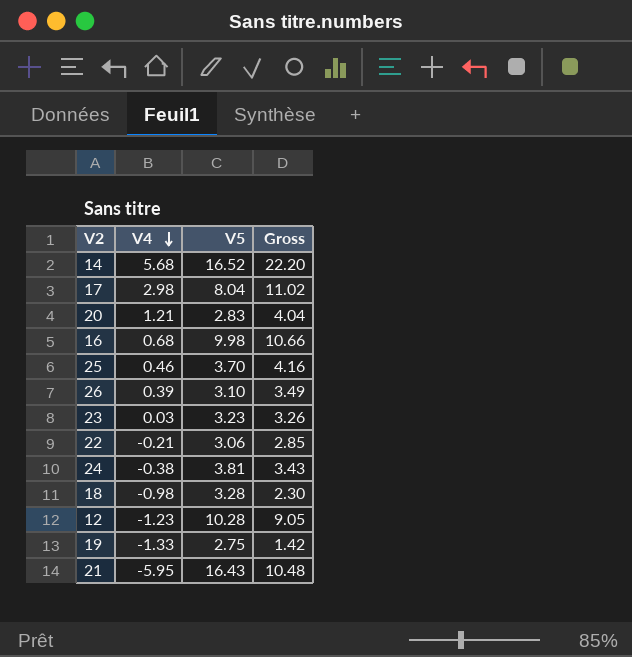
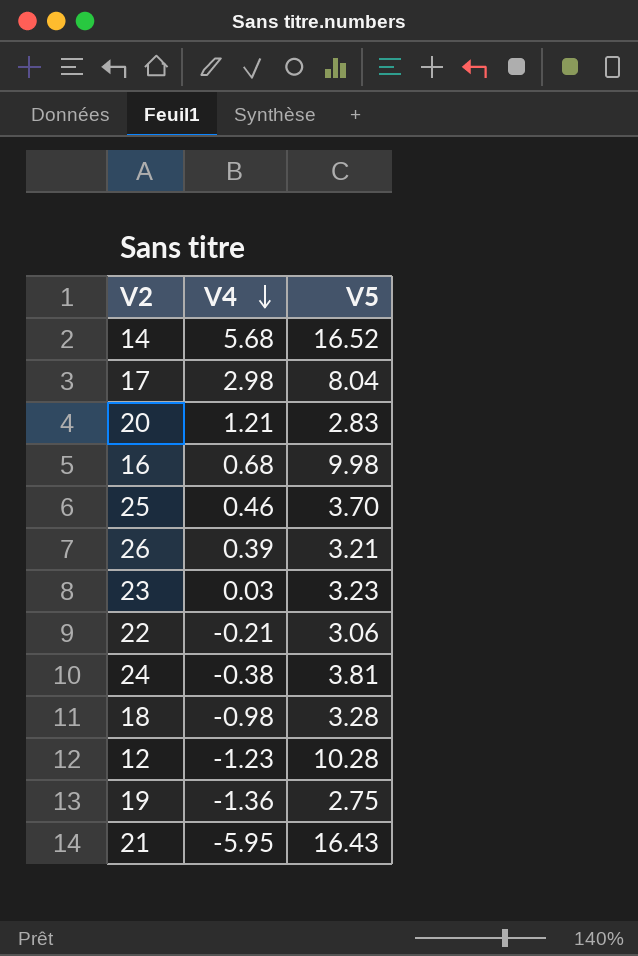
column Gross | formula: [V4] + [V5] -> none
26 | V5: 3.10 -> 3.21
19 | V4: -1.33 -> -1.36

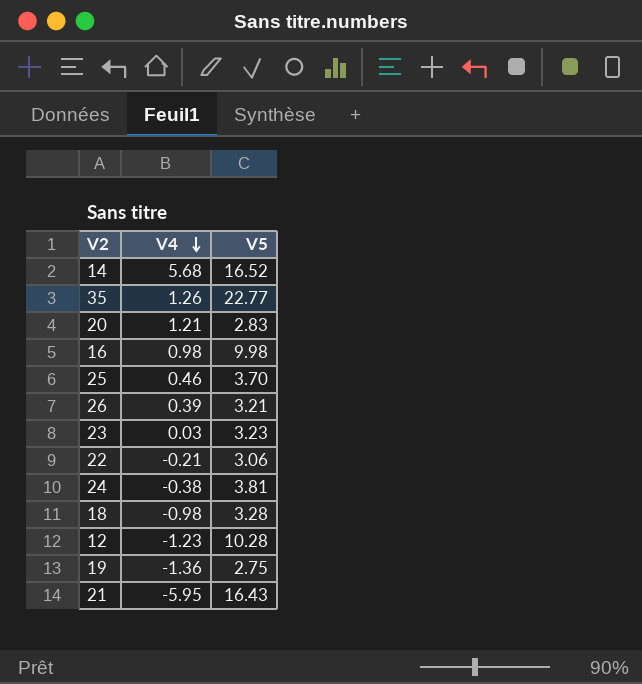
row 17: 2.98 | 8.04 -> none
row 35: none -> 1.26 | 22.77
16 | V4: 0.68 -> 0.98

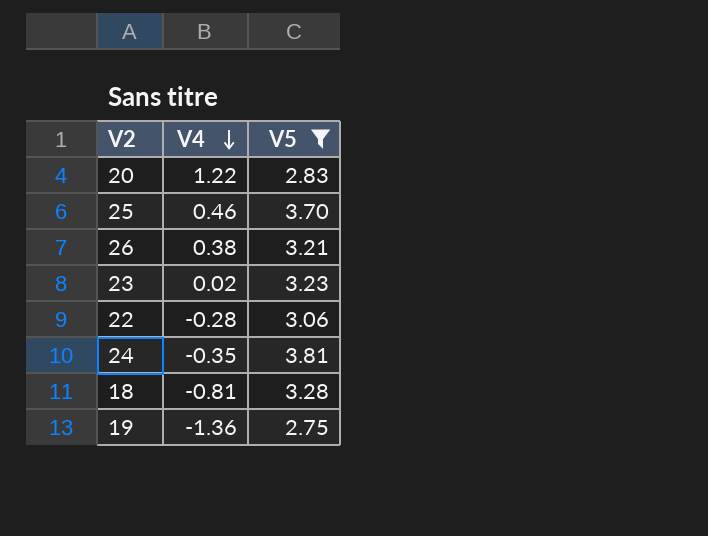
filter: none -> V5 <= 3.81
20 | V4: 1.21 -> 1.22
26 | V4: 0.39 -> 0.38
23 | V4: 0.03 -> 0.02
22 | V4: -0.21 -> -0.28
24 | V4: -0.38 -> -0.35
18 | V4: -0.98 -> -0.81

